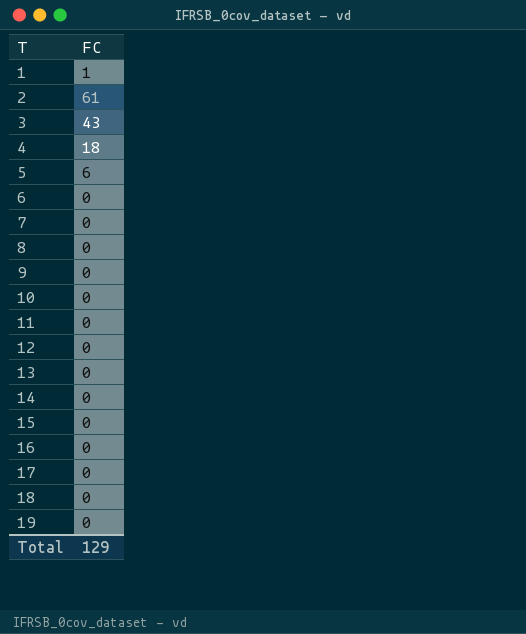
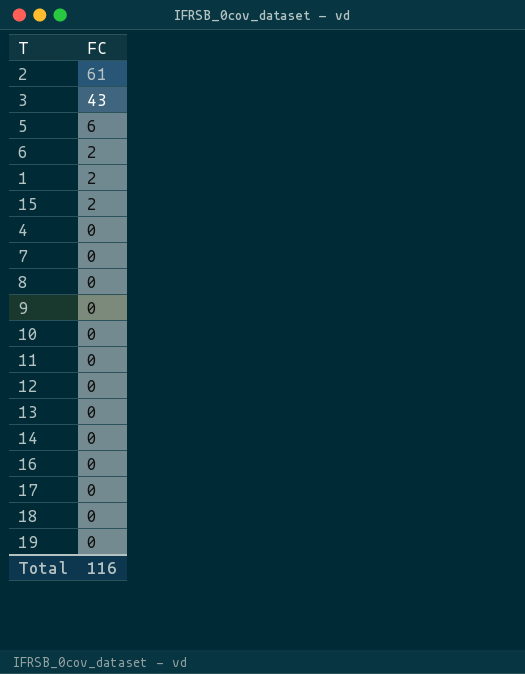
row order: T ascending -> FC descending
6 | FC: 0 -> 2
1 | FC: 1 -> 2
15 | FC: 0 -> 2
4 | FC: 18 -> 0
Total | FC: 129 -> 116

